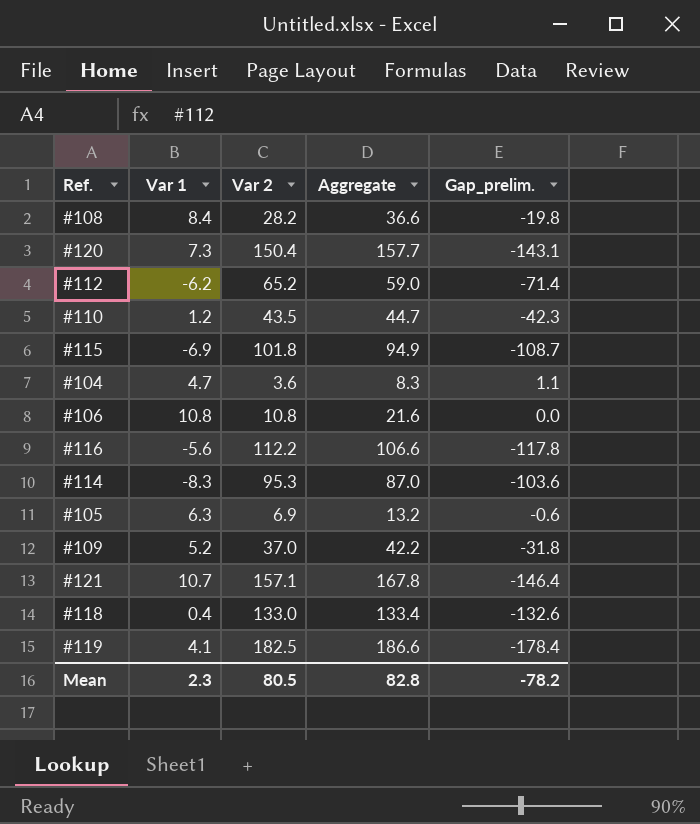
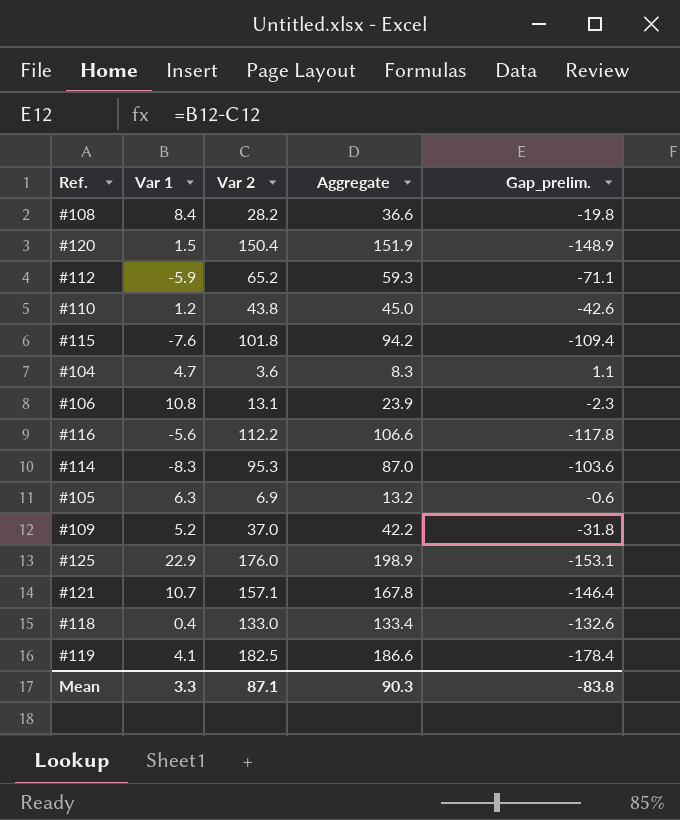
#120 | Var 1: 7.3 -> 1.5
#120 | Aggregate: 157.7 -> 151.9
#120 | Gap_prelim.: -143.1 -> -148.9
#112 | Var 1: -6.2 -> -5.9
#112 | Aggregate: 59.0 -> 59.3
#112 | Gap_prelim.: -71.4 -> -71.1
#110 | Var 2: 43.5 -> 43.8
#110 | Aggregate: 44.7 -> 45.0
#110 | Gap_prelim.: -42.3 -> -42.6
#115 | Var 1: -6.9 -> -7.6
#115 | Aggregate: 94.9 -> 94.2
#115 | Gap_prelim.: -108.7 -> -109.4
#106 | Var 2: 10.8 -> 13.1
#106 | Aggregate: 21.6 -> 23.9
#106 | Gap_prelim.: 0.0 -> -2.3
row #125: none -> 22.9 | 176.0 | 198.9 | -153.1
Mean | Var 1: 2.3 -> 3.3
Mean | Var 2: 80.5 -> 87.1
Mean | Aggregate: 82.8 -> 90.3
Mean | Gap_prelim.: -78.2 -> -83.8

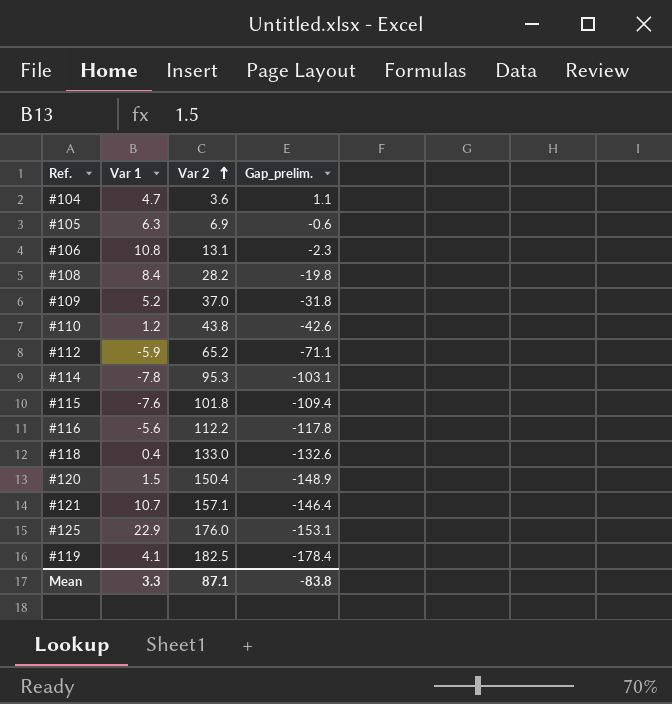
row order: none -> Var 2 ascending
column Aggregate | formula: [Var 1] + [Var 2] -> none
#114 | Var 1: -8.3 -> -7.8
#114 | Gap_prelim.: -103.6 -> -103.1

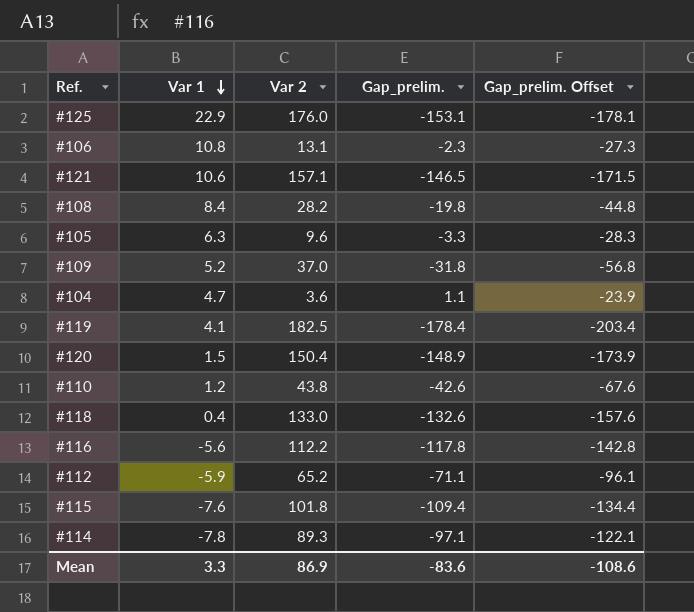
row order: Var 2 ascending -> Var 1 descending
column Gap_prelim. Offset | formula: none -> [Gap_prelim.] - 25
#121 | Var 1: 10.7 -> 10.6
#121 | Gap_prelim.: -146.4 -> -146.5
#105 | Var 2: 6.9 -> 9.6
#105 | Gap_prelim.: -0.6 -> -3.3
#114 | Var 2: 95.3 -> 89.3
#114 | Gap_prelim.: -103.1 -> -97.1
Mean | Var 2: 87.1 -> 86.9
Mean | Gap_prelim.: -83.8 -> -83.6

